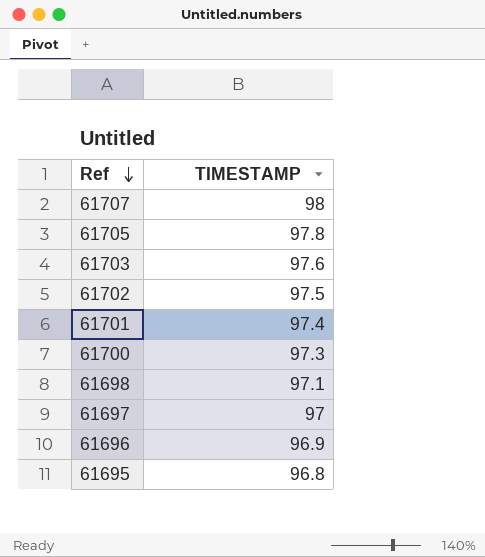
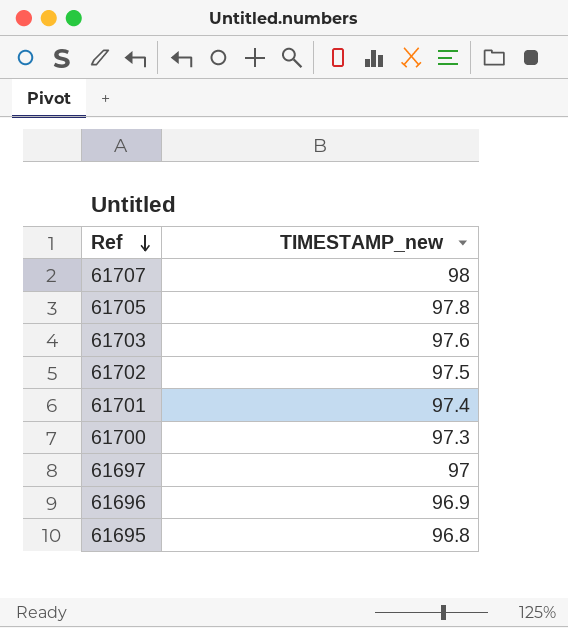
column name: TIMESTAMP -> TIMESTAMP_new
row 61698: 97.1 -> none

